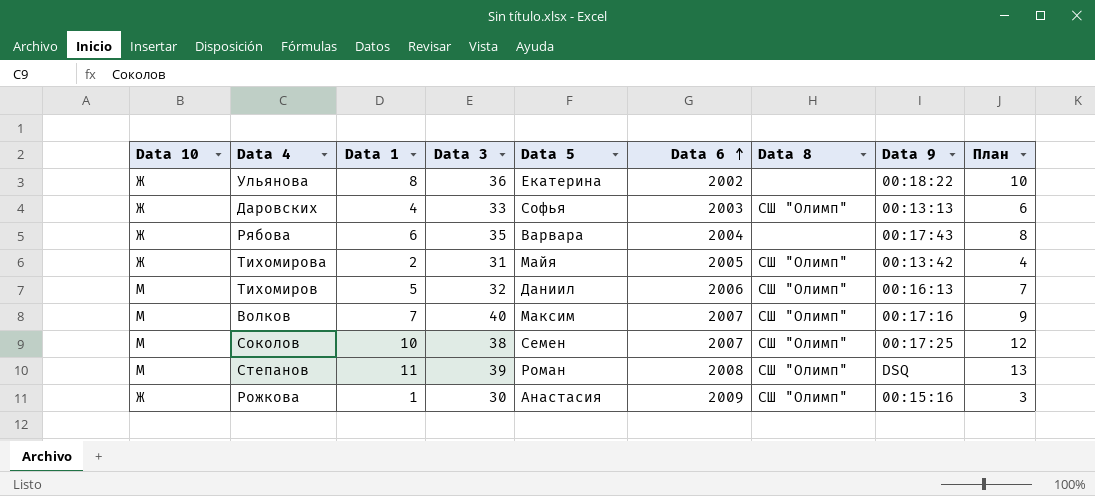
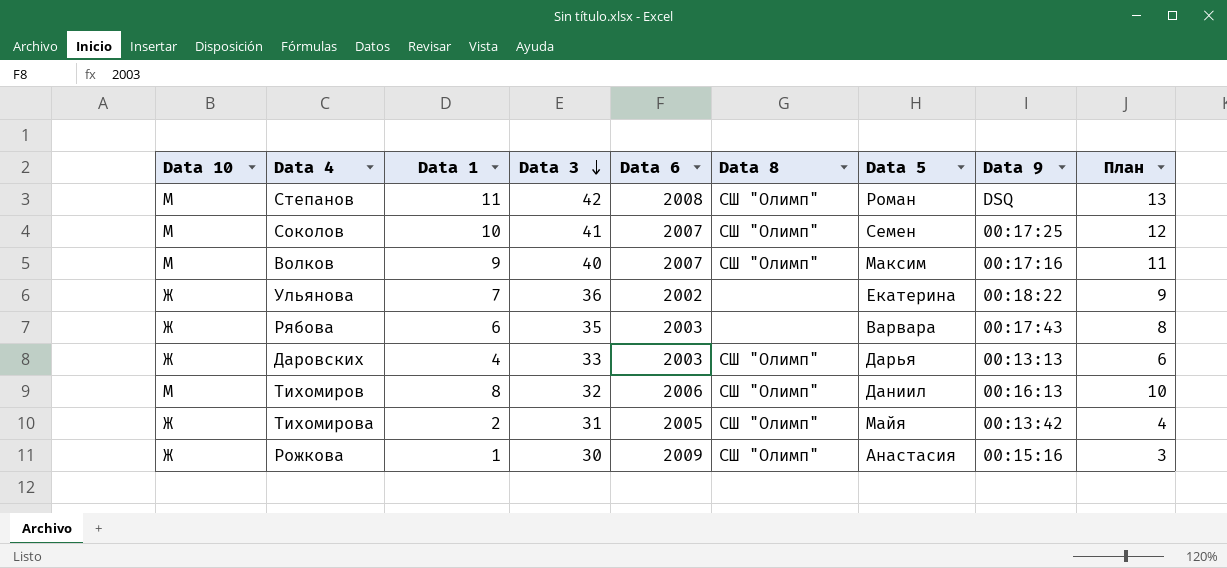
row order: Data 6 ascending -> Data 3 descending
column Data 5 | position: 5 -> 7
Степанов | Data 3: 39 -> 42
Соколов | Data 3: 38 -> 41
Волков | Data 1: 7 -> 9
Волков | План: 9 -> 11
Ульянова | Data 1: 8 -> 7
Ульянова | План: 10 -> 9
Рябова | Data 6: 2004 -> 2003
Даровских | Data 5: Софья -> Дарья
Тихомиров | Data 1: 5 -> 8
Тихомиров | План: 7 -> 10

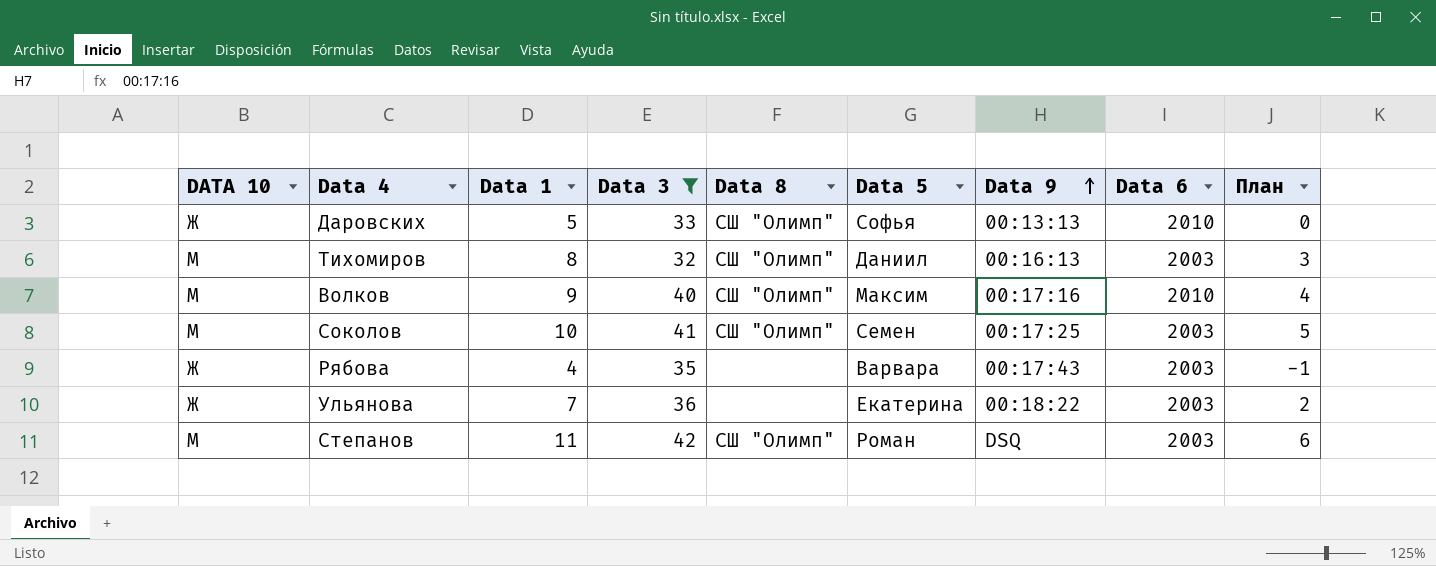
filter: none -> Data 3 >= 32
row order: Data 3 descending -> Data 9 ascending
column name: Data 10 -> DATA 10
column Data 6 | position: 5 -> 8
column План | formula: [Data 1] + 2 -> [Data 1] - 5
Даровских | Data 1: 4 -> 5
Даровских | Data 5: Дарья -> Софья
Даровских | Data 6: 2003 -> 2010
Тихомиров | Data 6: 2006 -> 2003
Волков | Data 6: 2007 -> 2010
Соколов | Data 6: 2007 -> 2003
Рябова | Data 1: 6 -> 4
Ульянова | Data 6: 2002 -> 2003
Степанов | Data 6: 2008 -> 2003

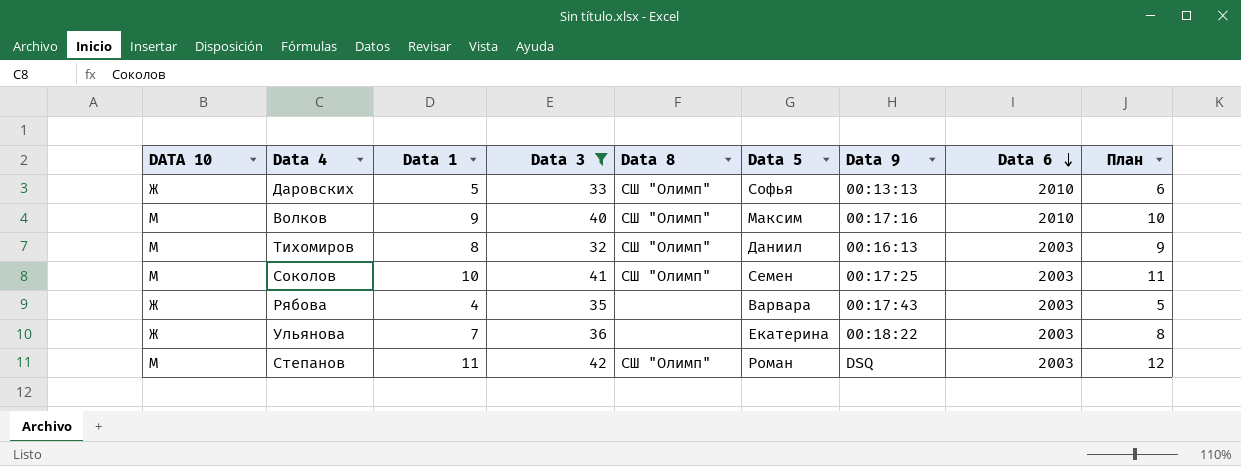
row order: Data 9 ascending -> Data 6 descending
column План | formula: [Data 1] - 5 -> [Data 1] + 1

